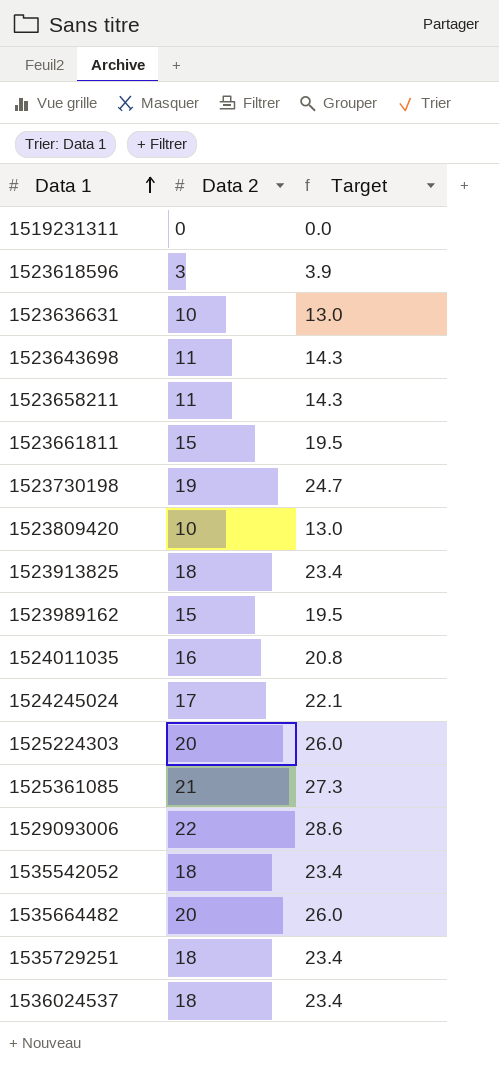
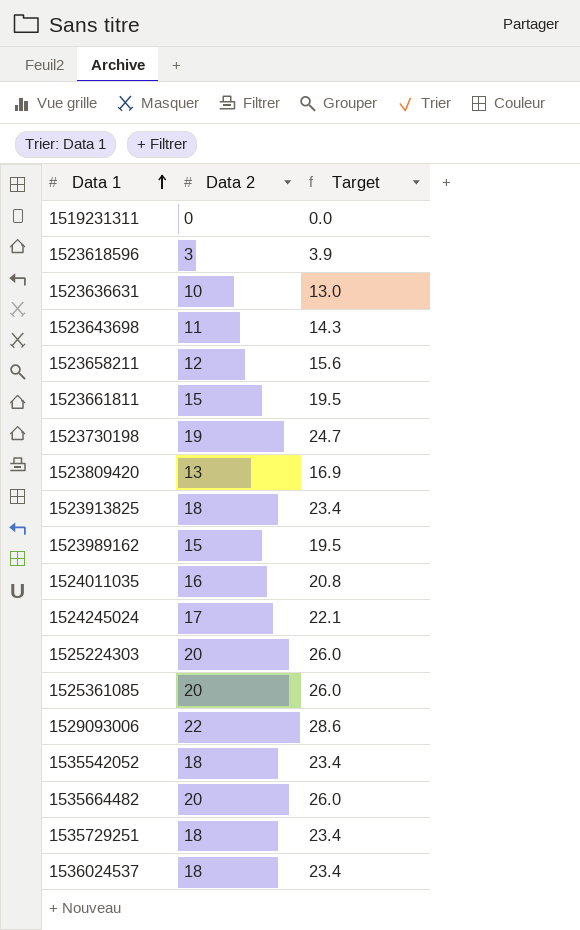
1523658211 | Data 2: 11 -> 12
1523658211 | Target: 14.3 -> 15.6
1523809420 | Data 2: 10 -> 13
1523809420 | Target: 13.0 -> 16.9
1525361085 | Data 2: 21 -> 20
1525361085 | Target: 27.3 -> 26.0

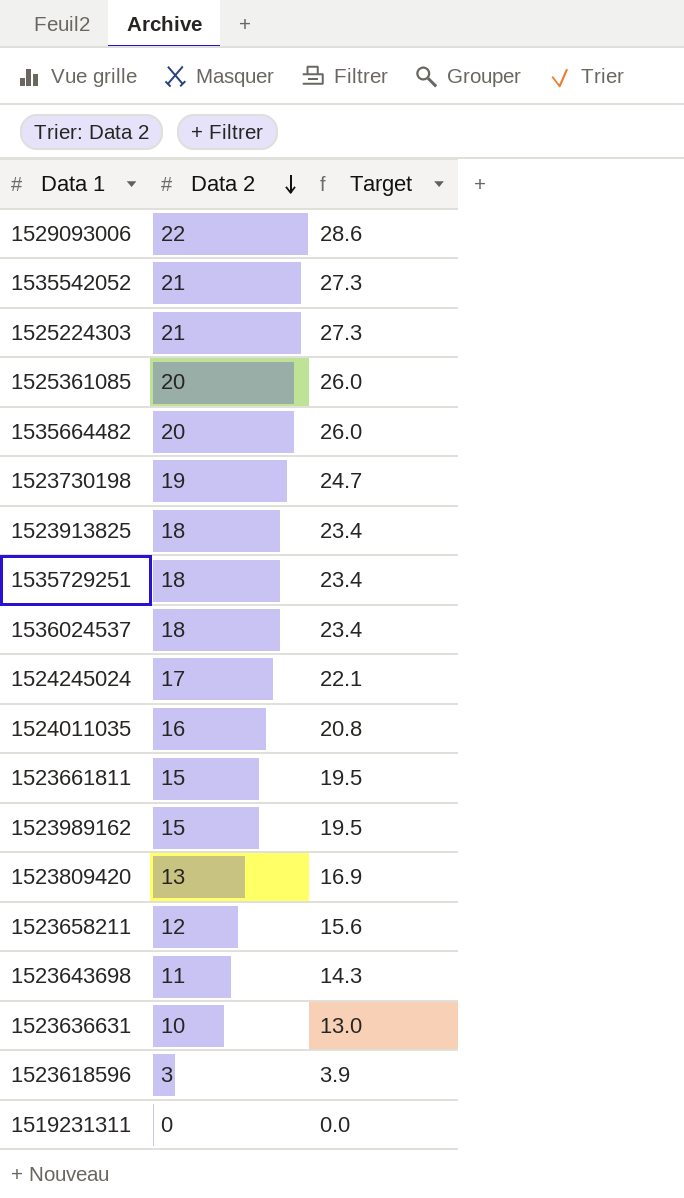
row order: Data 1 ascending -> Data 2 descending
1535542052 | Data 2: 18 -> 21
1535542052 | Target: 23.4 -> 27.3
1525224303 | Data 2: 20 -> 21
1525224303 | Target: 26.0 -> 27.3

